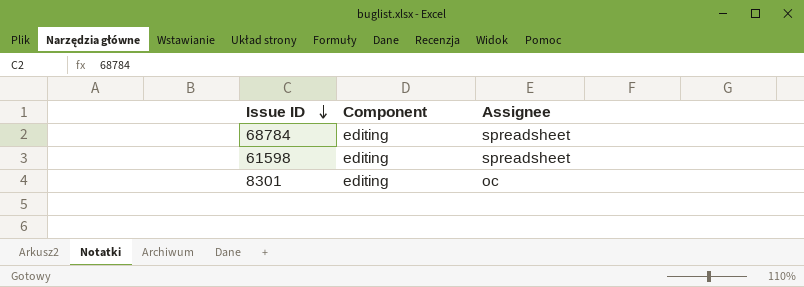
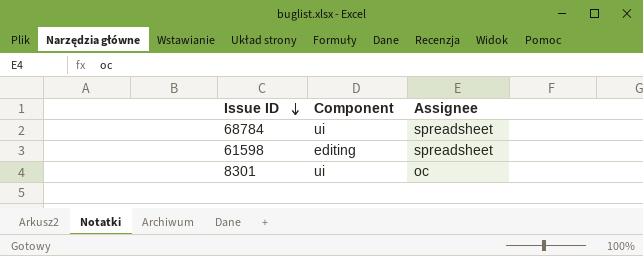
68784 | Component: editing -> ui
8301 | Component: editing -> ui

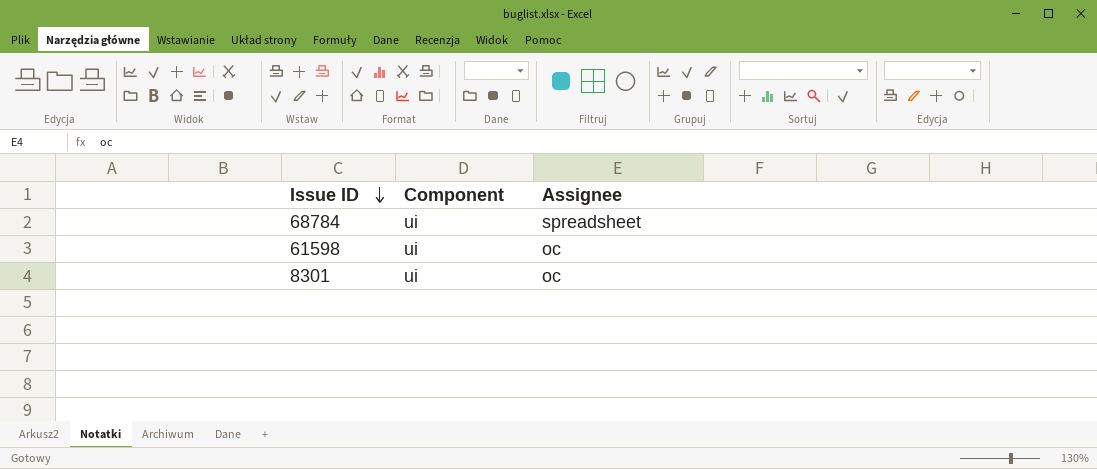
61598 | Component: editing -> ui
61598 | Assignee: spreadsheet -> oc

